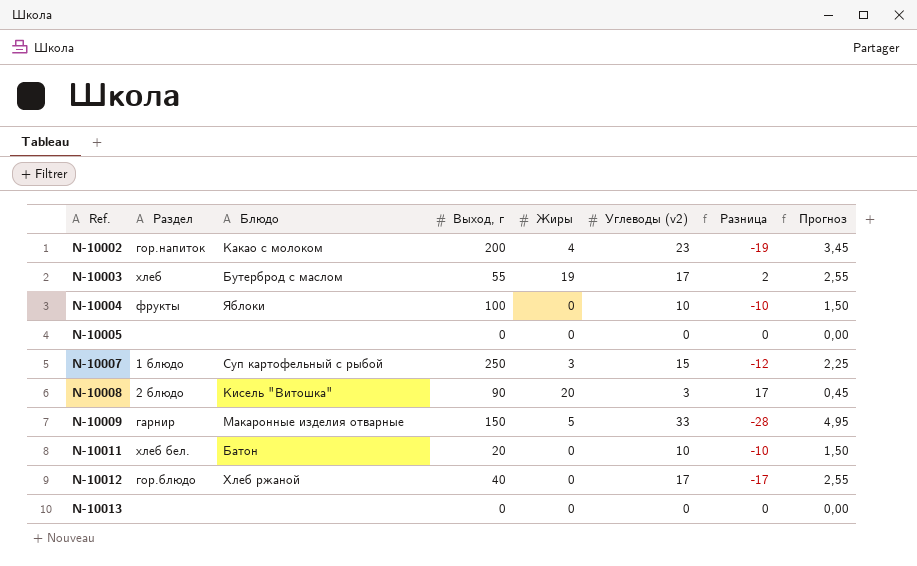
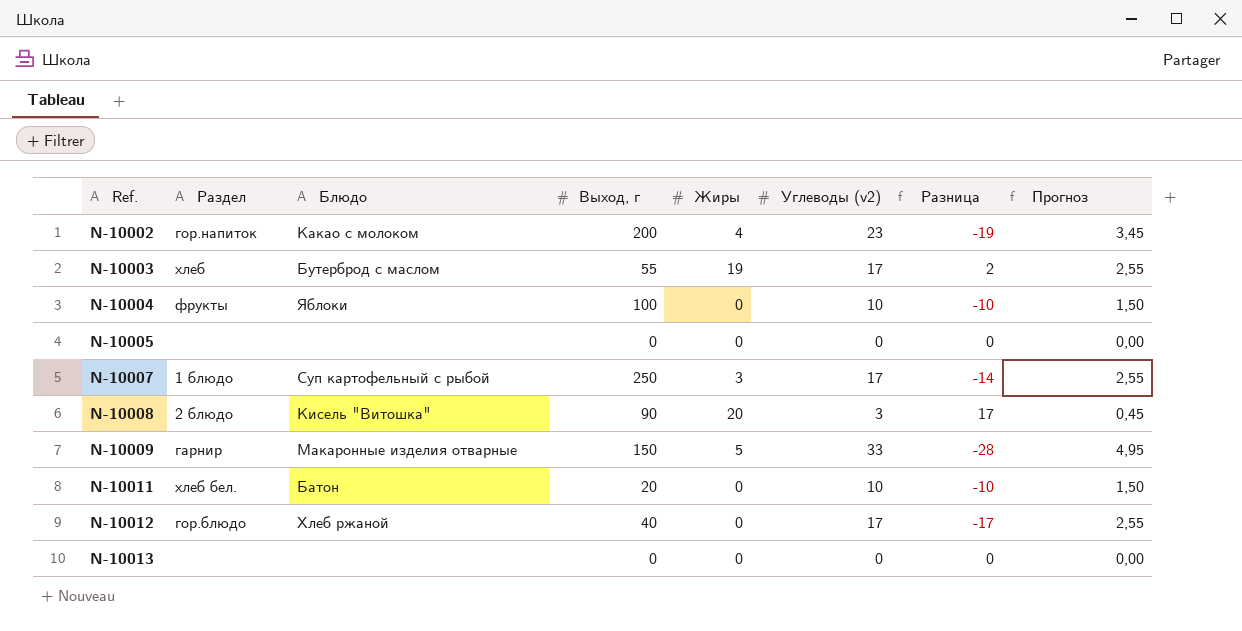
N-10007 | Углеводы (v2): 15 -> 17
N-10007 | Разница: -12 -> -14
N-10007 | Прогноз: 2,25 -> 2,55

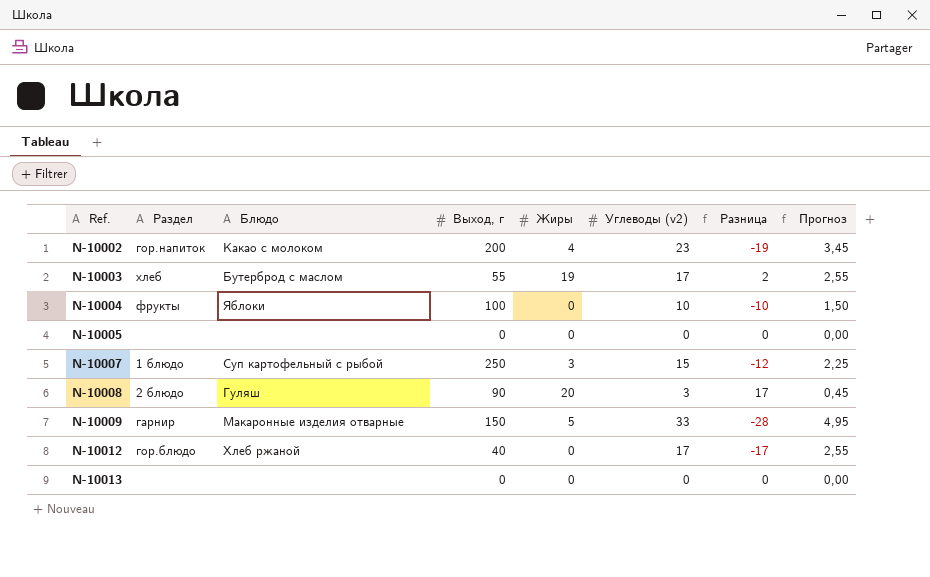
row N-10011: хлеб бел. | Батон | 20 | 0 | 10 | -10 | 1,50 -> none
N-10007 | Углеводы (v2): 17 -> 15
N-10007 | Разница: -14 -> -12
N-10007 | Прогноз: 2,55 -> 2,25
N-10008 | Блюдо: Кисель "Витошка" -> Гуляш

